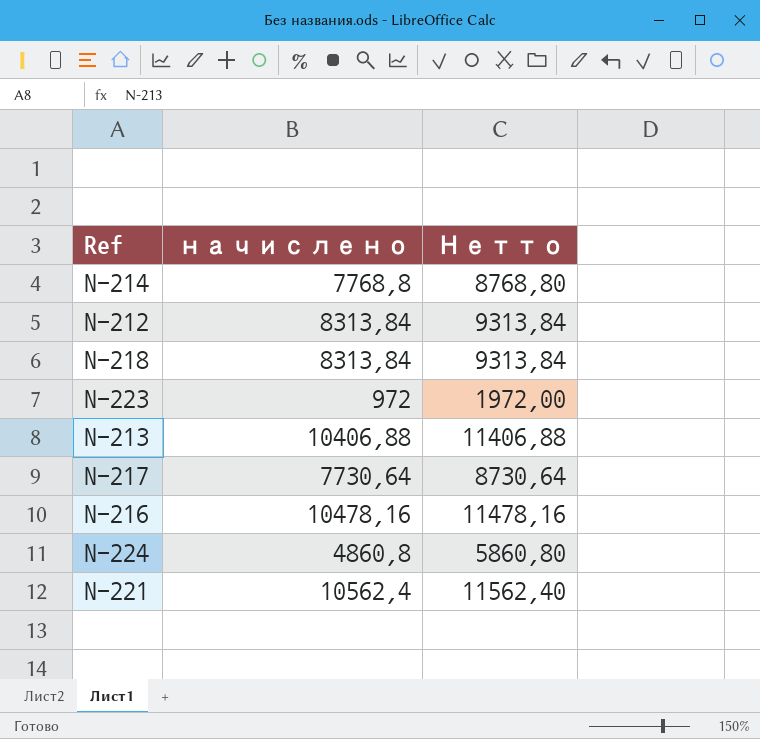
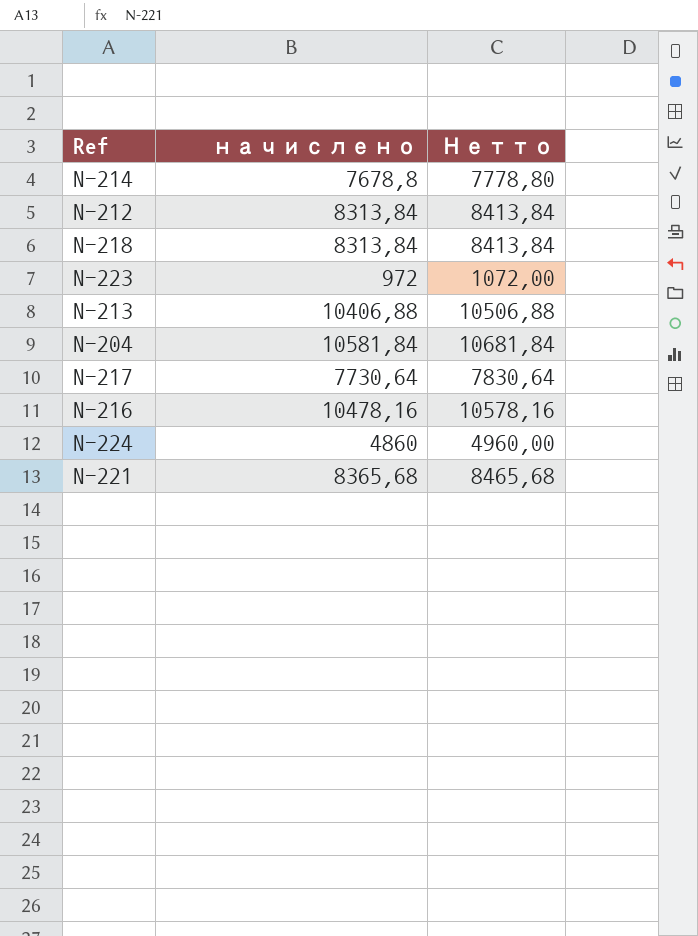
column Нетто | formula: [начислено] + 1000 -> [начислено] + 100
N-214 | начислено: 7768,8 -> 7678,8
row N-204: none -> 10581,84 | 10681,84
N-224 | начислено: 4860,8 -> 4860
N-221 | начислено: 10562,4 -> 8365,68

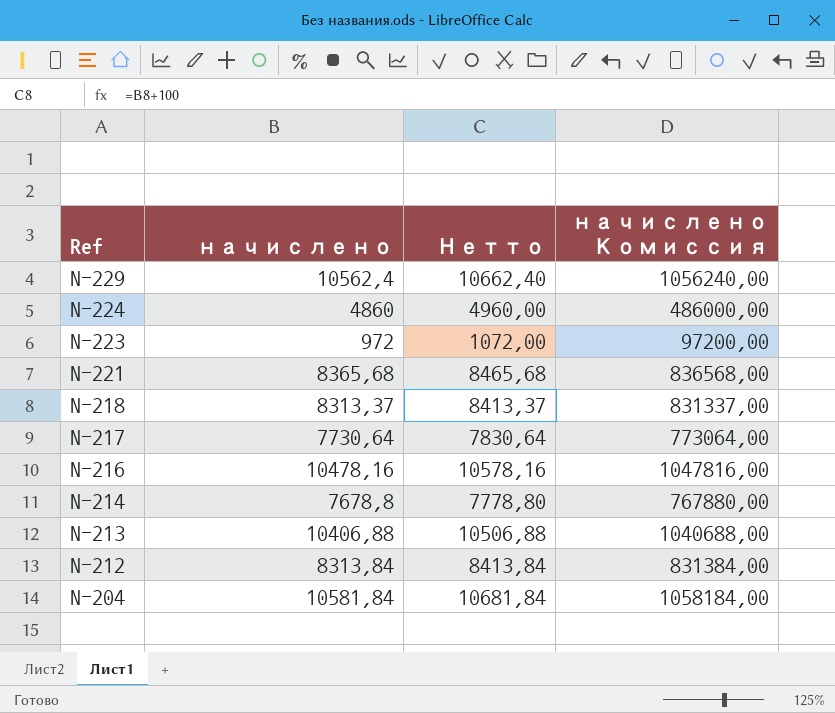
row order: none -> Ref descending
column начислено Комиссия | formula: none -> [начислено] * 100
row N-229: none -> 10562,4 | 10662,40 | 1056240,00
N-218 | начислено: 8313,84 -> 8313,37
N-218 | Нетто: 8413,84 -> 8413,37

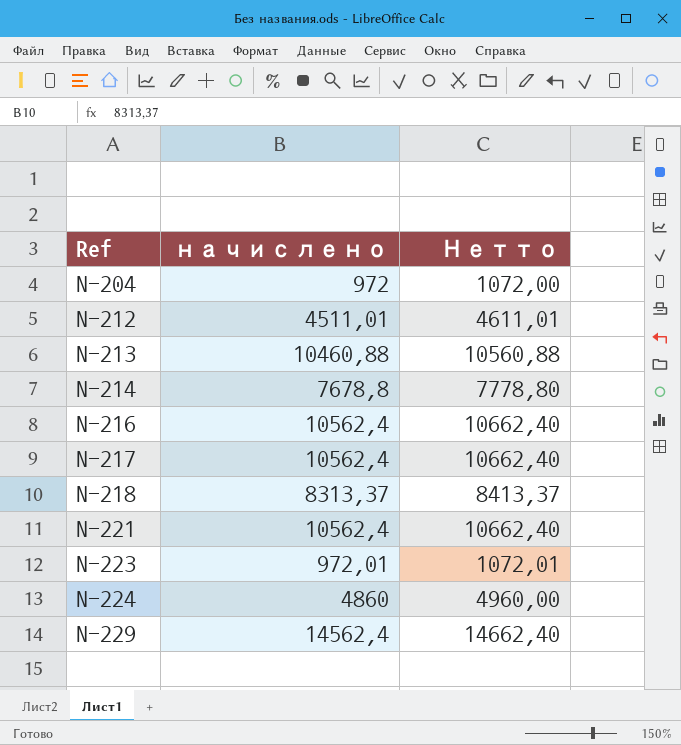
row order: Ref descending -> Ref ascending
column начислено Комиссия | formula: [начислено] * 100 -> none
N-204 | начислено: 10581,84 -> 972
N-204 | Нетто: 10681,84 -> 1072,00
N-212 | начислено: 8313,84 -> 4511,01
N-212 | Нетто: 8413,84 -> 4611,01
N-213 | начислено: 10406,88 -> 10460,88
N-213 | Нетто: 10506,88 -> 10560,88
N-216 | начислено: 10478,16 -> 10562,4
N-216 | Нетто: 10578,16 -> 10662,40
N-217 | начислено: 7730,64 -> 10562,4
N-217 | Нетто: 7830,64 -> 10662,40
N-221 | начислено: 8365,68 -> 10562,4
N-221 | Нетто: 8465,68 -> 10662,40
N-223 | начислено: 972 -> 972,01
N-223 | Нетто: 1072,00 -> 1072,01
N-229 | начислено: 10562,4 -> 14562,4
N-229 | Нетто: 10662,40 -> 14662,40

